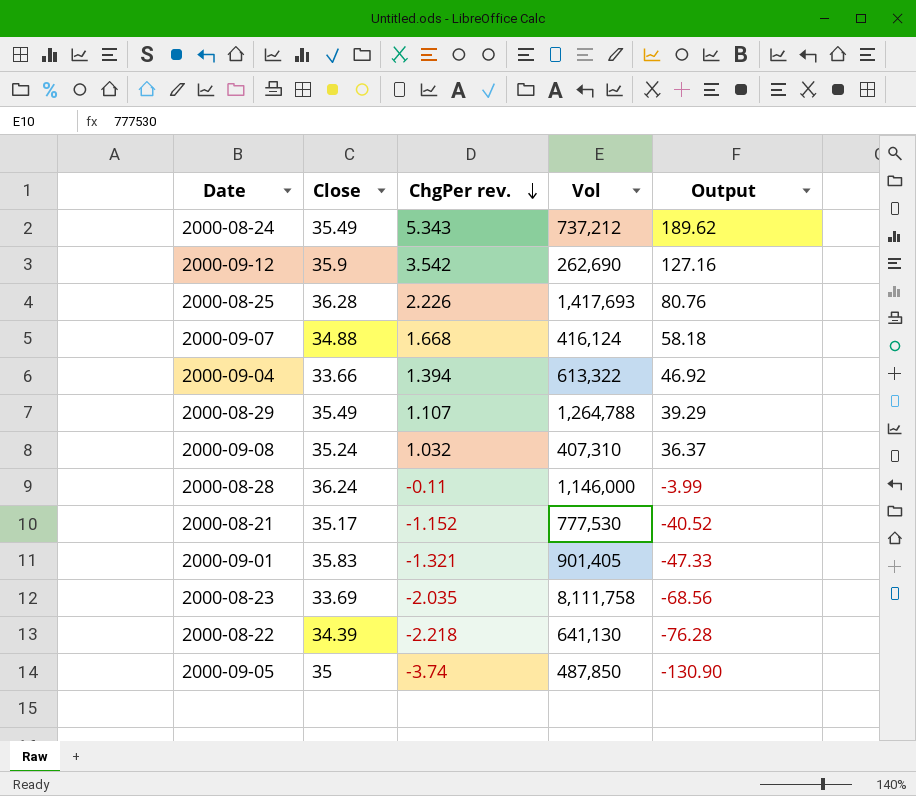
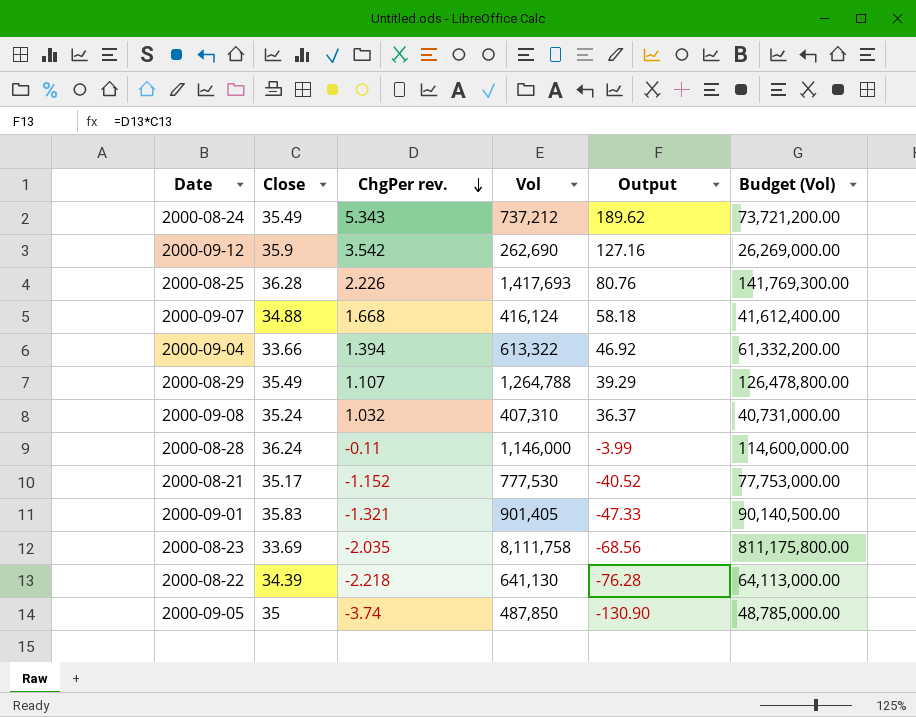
column Budget (Vol) | formula: none -> [Vol] * 100

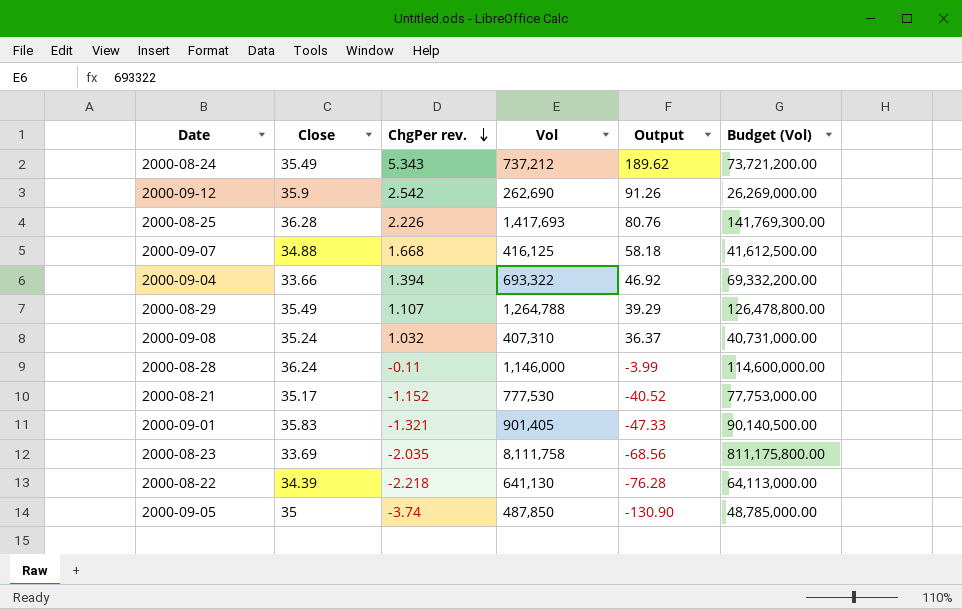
2000-09-12 | ChgPer rev.: 3.542 -> 2.542
2000-09-12 | Output: 127.16 -> 91.26
2000-09-07 | Vol: 416,124 -> 416,125
2000-09-07 | Budget (Vol): 41,612,400.00 -> 41,612,500.00
2000-09-04 | Vol: 613,322 -> 693,322
2000-09-04 | Budget (Vol): 61,332,200.00 -> 69,332,200.00

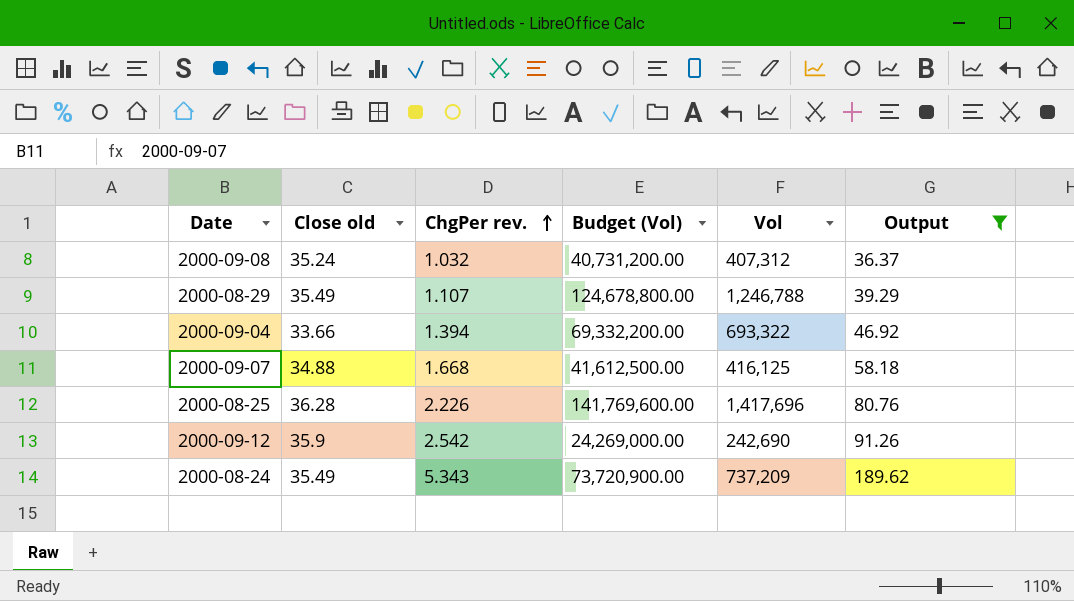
filter: none -> Output >= 36.37
row order: ChgPer rev. descending -> ChgPer rev. ascending
column name: Close -> Close old
column Budget (Vol) | position: 6 -> 4
2000-09-08 | Budget (Vol): 40,731,000.00 -> 40,731,200.00
2000-09-08 | Vol: 407,310 -> 407,312
2000-08-29 | Budget (Vol): 126,478,800.00 -> 124,678,800.00
2000-08-29 | Vol: 1,264,788 -> 1,246,788
2000-08-25 | Budget (Vol): 141,769,300.00 -> 141,769,600.00
2000-08-25 | Vol: 1,417,693 -> 1,417,696
2000-09-12 | Budget (Vol): 26,269,000.00 -> 24,269,000.00
2000-09-12 | Vol: 262,690 -> 242,690
2000-08-24 | Budget (Vol): 73,721,200.00 -> 73,720,900.00
2000-08-24 | Vol: 737,212 -> 737,209

